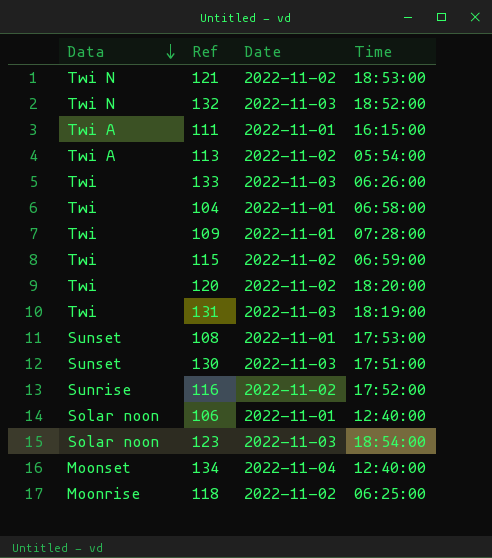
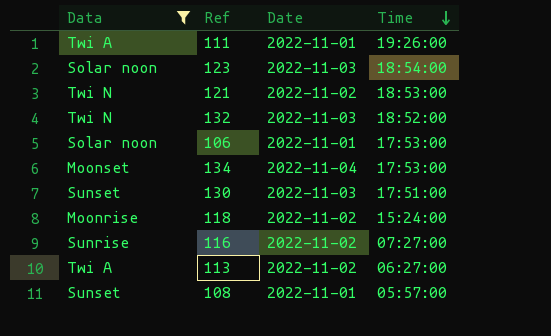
filter: none -> Data != Twi
row order: Data descending -> Time descending
111 | Time: 16:15:00 -> 19:26:00
106 | Time: 12:40:00 -> 17:53:00
134 | Time: 12:40:00 -> 17:53:00
118 | Time: 06:25:00 -> 15:24:00
116 | Time: 17:52:00 -> 07:27:00
113 | Time: 05:54:00 -> 06:27:00
108 | Time: 17:53:00 -> 05:57:00

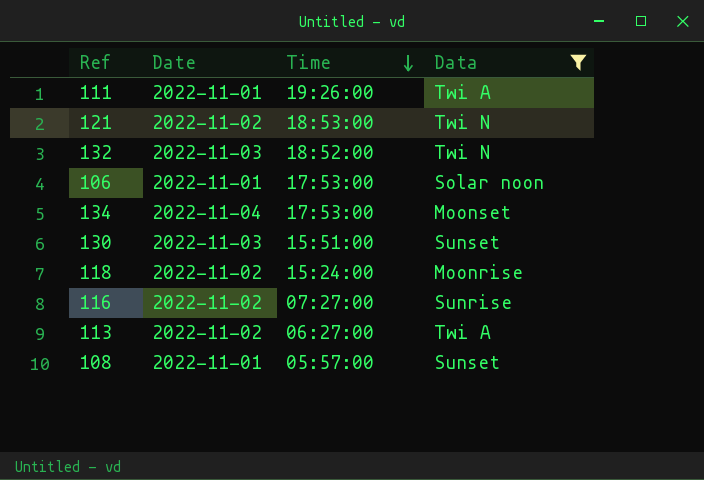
column Data | position: 1 -> 4
row 123: Solar noon | 2022-11-03 | 18:54:00 -> none
130 | Time: 17:51:00 -> 15:51:00

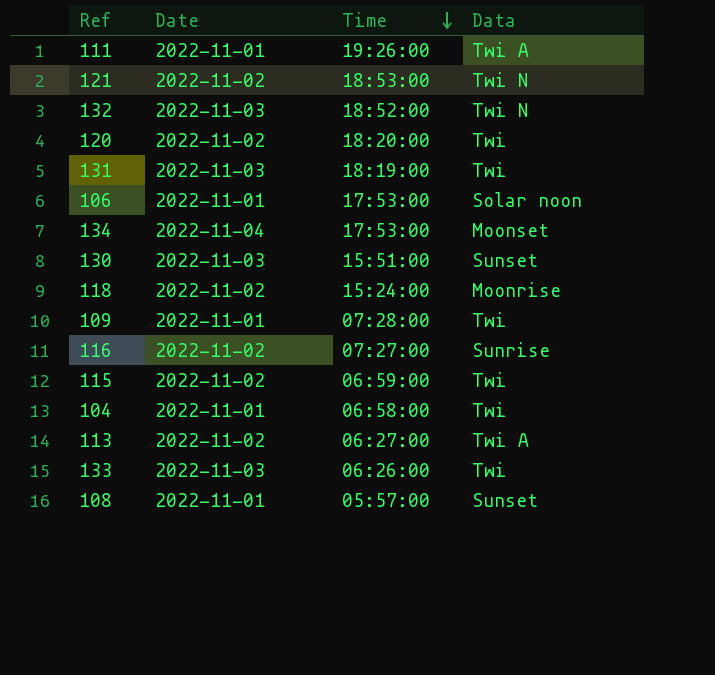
filter: Data != Twi -> none

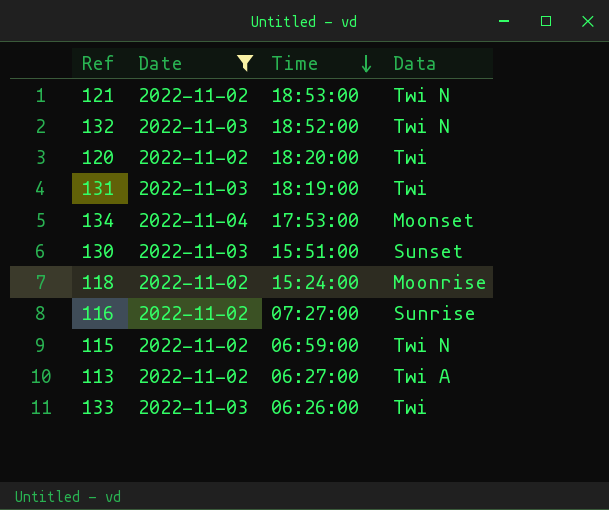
filter: none -> Date != 2022-11-01
115 | Data: Twi -> Twi N

